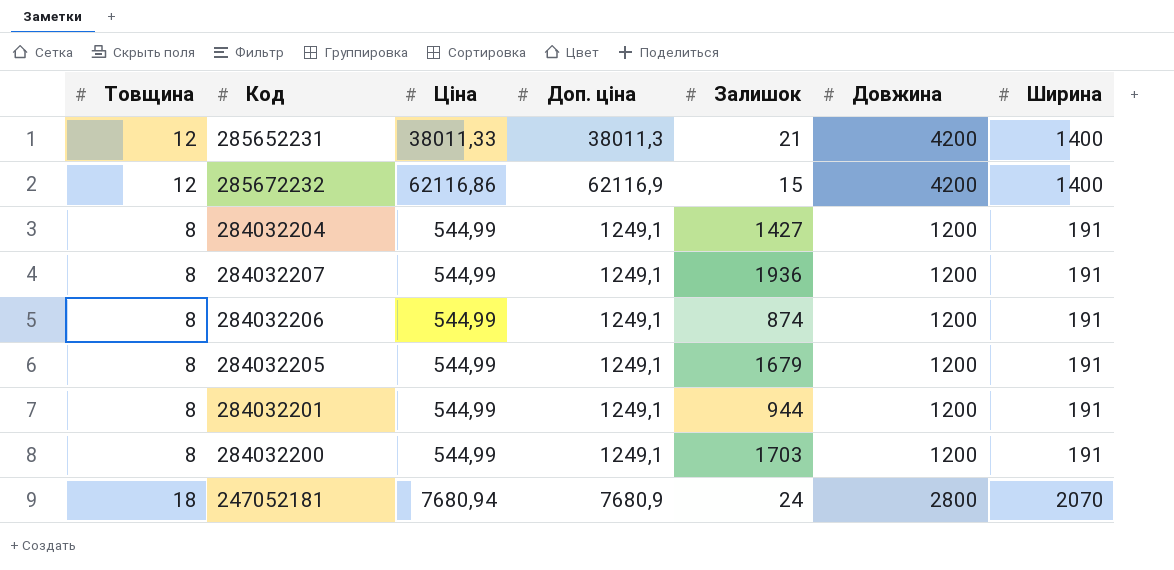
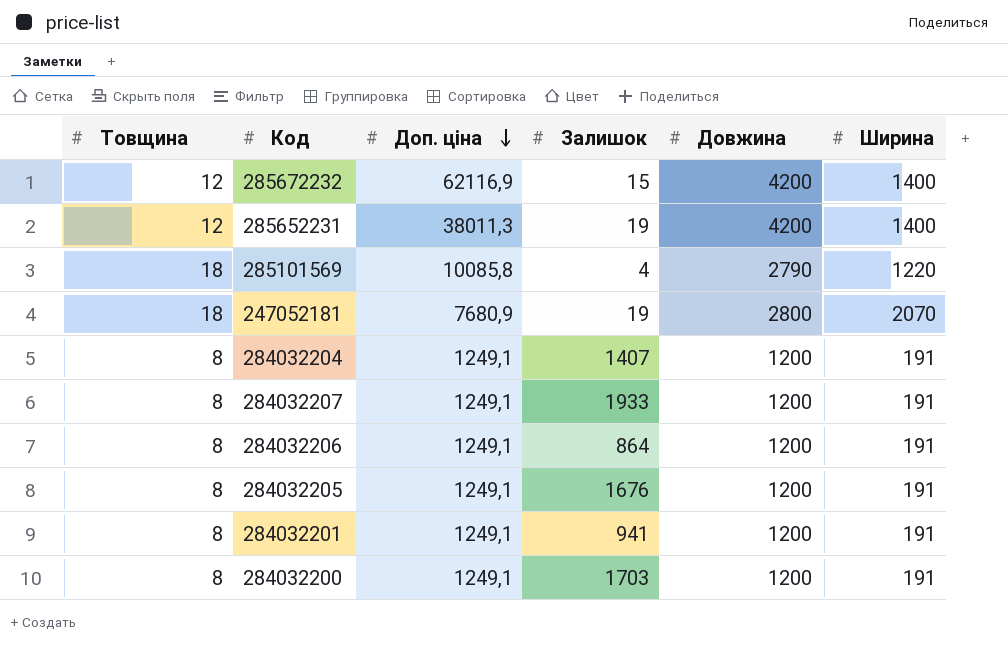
row order: none -> Доп. ціна descending
column Ціна | position: 3 -> none
285652231 | Залишок: 21 -> 19
row 285101569: none -> 18 | 10085,8 | 4 | 2790 | 1220
247052181 | Залишок: 24 -> 19
284032204 | Залишок: 1427 -> 1407
284032207 | Залишок: 1936 -> 1933
284032206 | Залишок: 874 -> 864
284032205 | Залишок: 1679 -> 1676
284032201 | Залишок: 944 -> 941

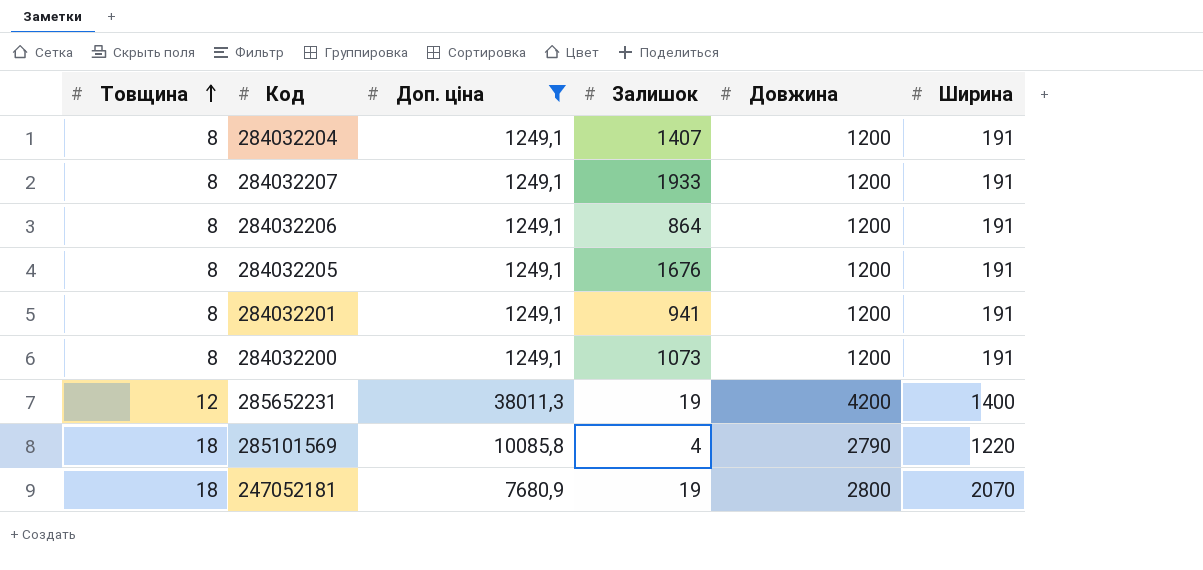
filter: none -> Доп. ціна != 62116,9
row order: Доп. ціна descending -> Товщина ascending
284032200 | Залишок: 1703 -> 1073

